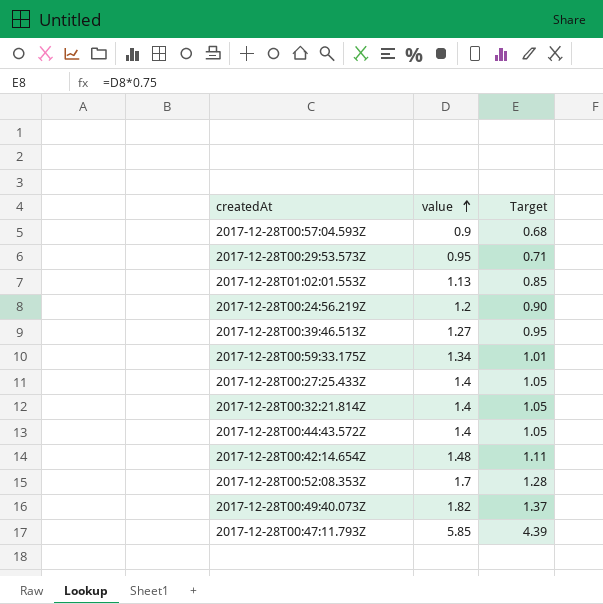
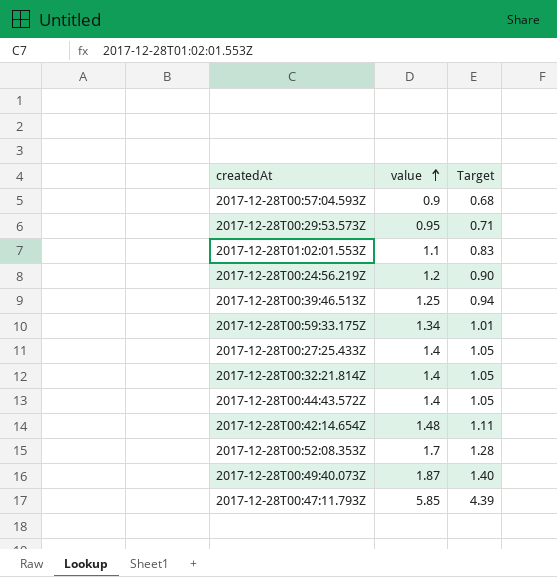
2017-12-28T01:02:01.553Z | value: 1.13 -> 1.1
2017-12-28T01:02:01.553Z | Target: 0.85 -> 0.83
2017-12-28T00:39:46.513Z | value: 1.27 -> 1.25
2017-12-28T00:39:46.513Z | Target: 0.95 -> 0.94
2017-12-28T00:49:40.073Z | value: 1.82 -> 1.87
2017-12-28T00:49:40.073Z | Target: 1.37 -> 1.40

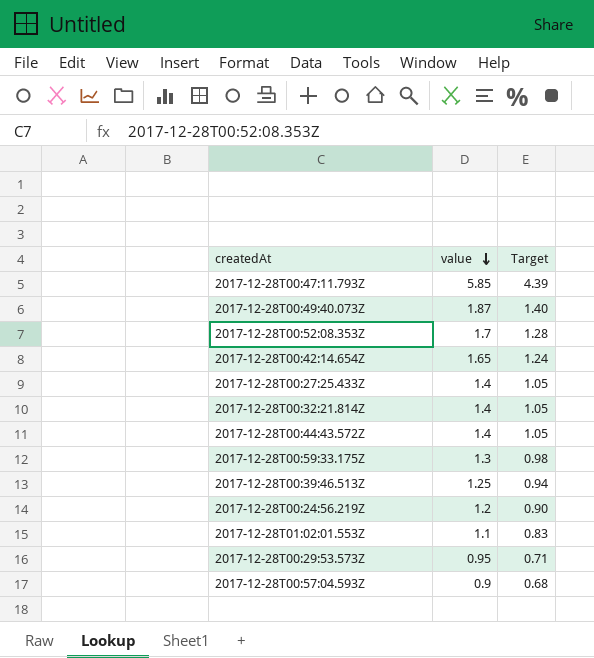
row order: value ascending -> value descending
2017-12-28T00:42:14.654Z | value: 1.48 -> 1.65
2017-12-28T00:42:14.654Z | Target: 1.11 -> 1.24
2017-12-28T00:59:33.175Z | value: 1.34 -> 1.3
2017-12-28T00:59:33.175Z | Target: 1.01 -> 0.98

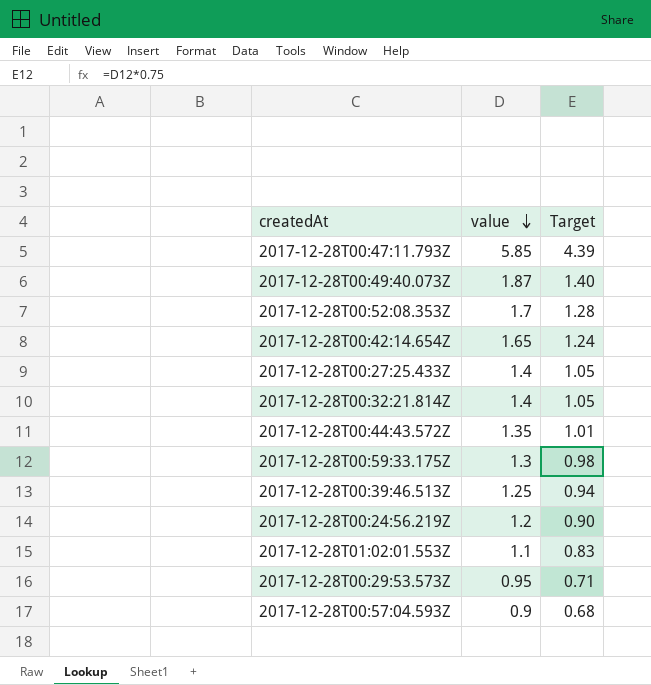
2017-12-28T00:44:43.572Z | value: 1.4 -> 1.35
2017-12-28T00:44:43.572Z | Target: 1.05 -> 1.01

